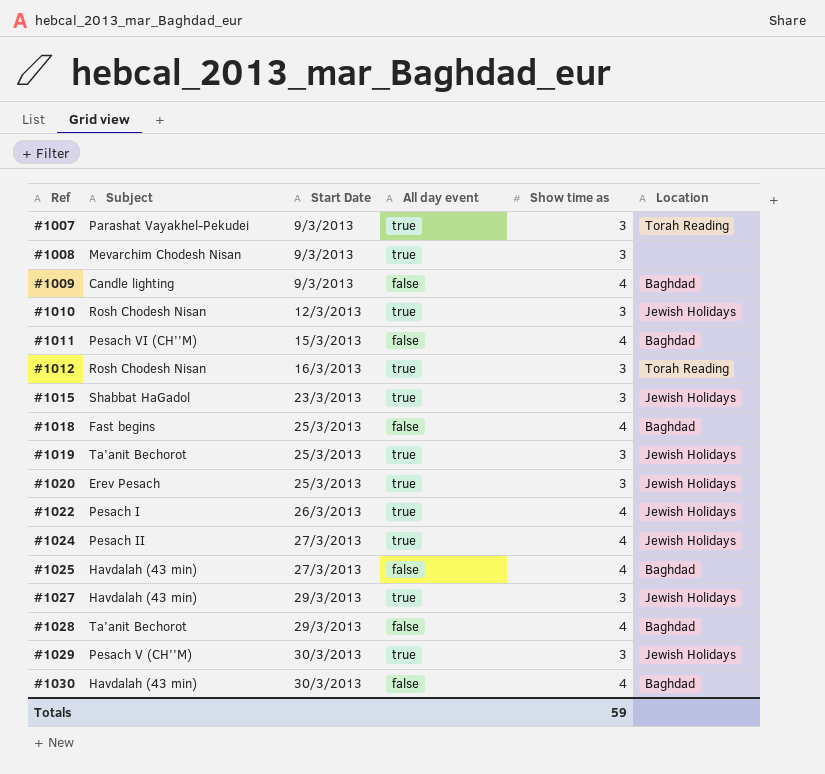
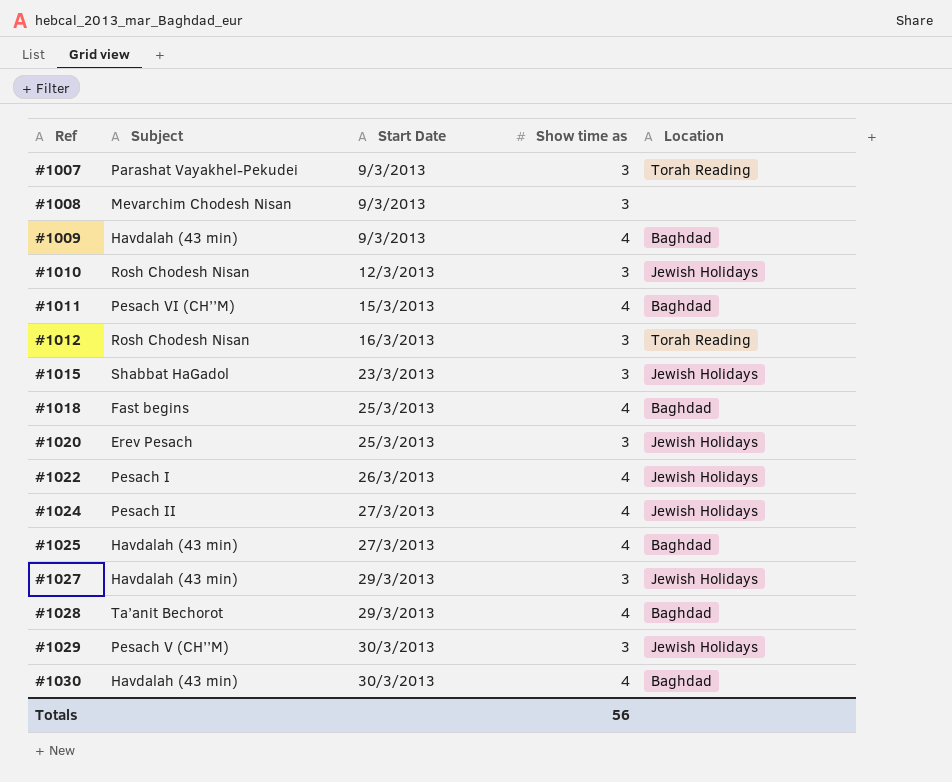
column All day event | position: 4 -> none
row #1019: Ta’anit Bechorot | 25/3/2013 | true | 3 | Jewish Holidays -> none
#1009 | Subject: Candle lighting -> Havdalah (43 min)
Totals | Show time as: 59 -> 56

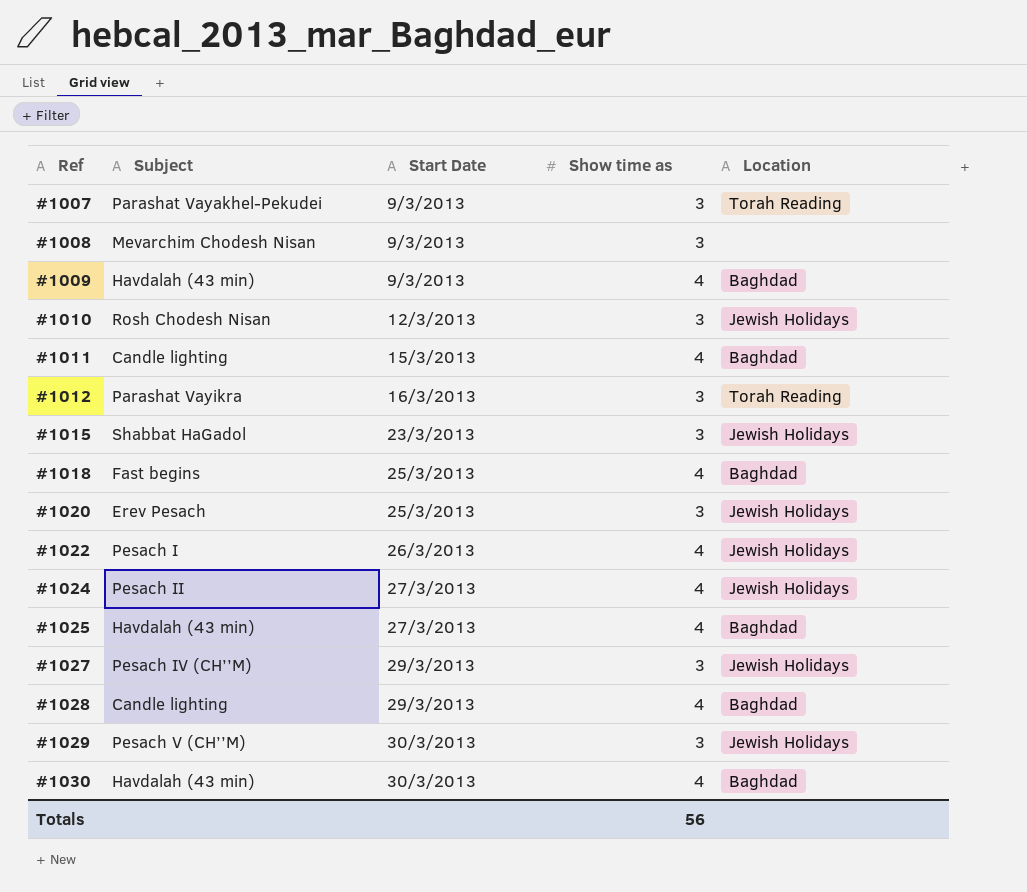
#1011 | Subject: Pesach VI (CH’’M) -> Candle lighting
#1012 | Subject: Rosh Chodesh Nisan -> Parashat Vayikra
#1027 | Subject: Havdalah (43 min) -> Pesach IV (CH’’M)
#1028 | Subject: Ta’anit Bechorot -> Candle lighting

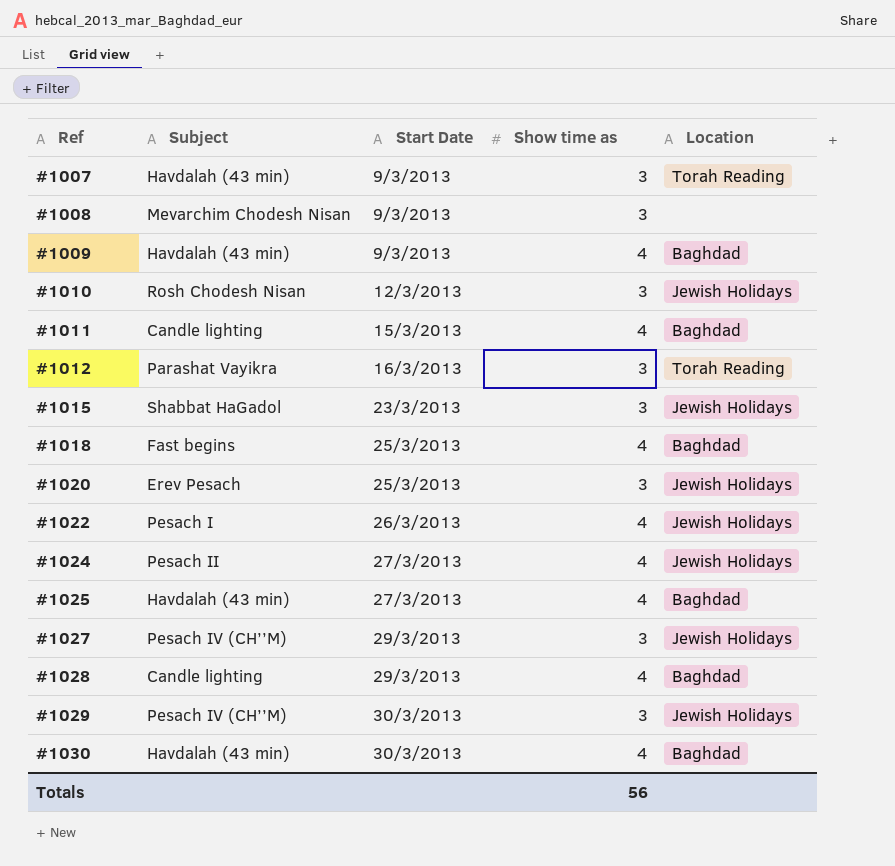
#1007 | Subject: Parashat Vayakhel-Pekudei -> Havdalah (43 min)
#1029 | Subject: Pesach V (CH’’M) -> Pesach IV (CH’’M)

